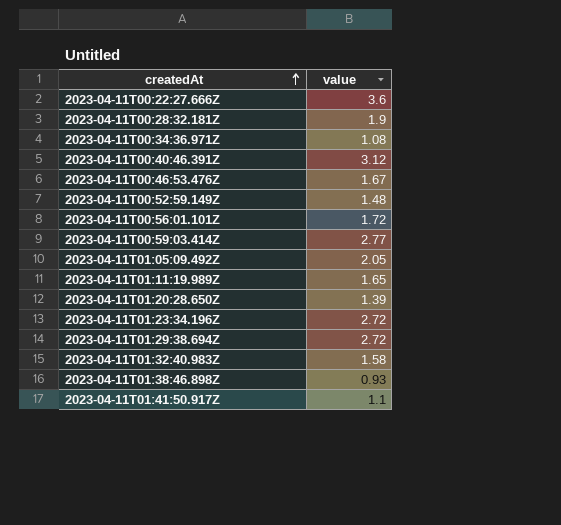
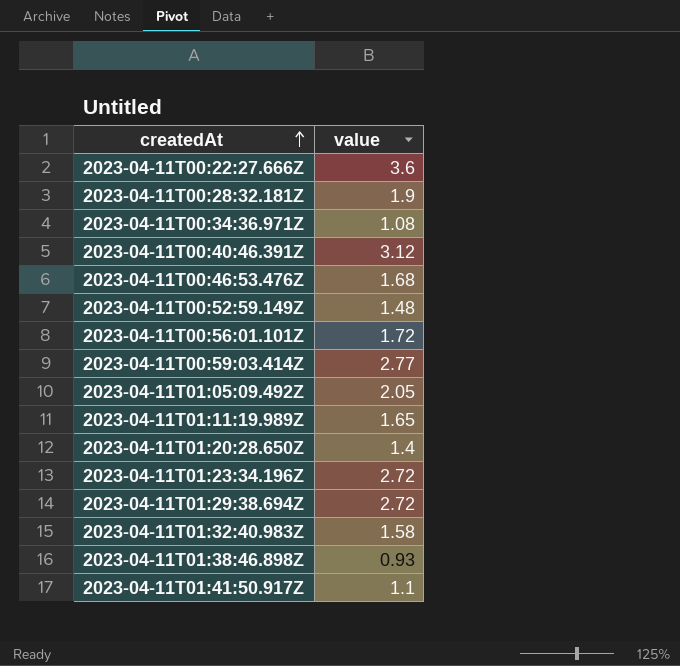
2023-04-11T00:46:53.476Z | value: 1.67 -> 1.68
2023-04-11T01:20:28.650Z | value: 1.39 -> 1.4

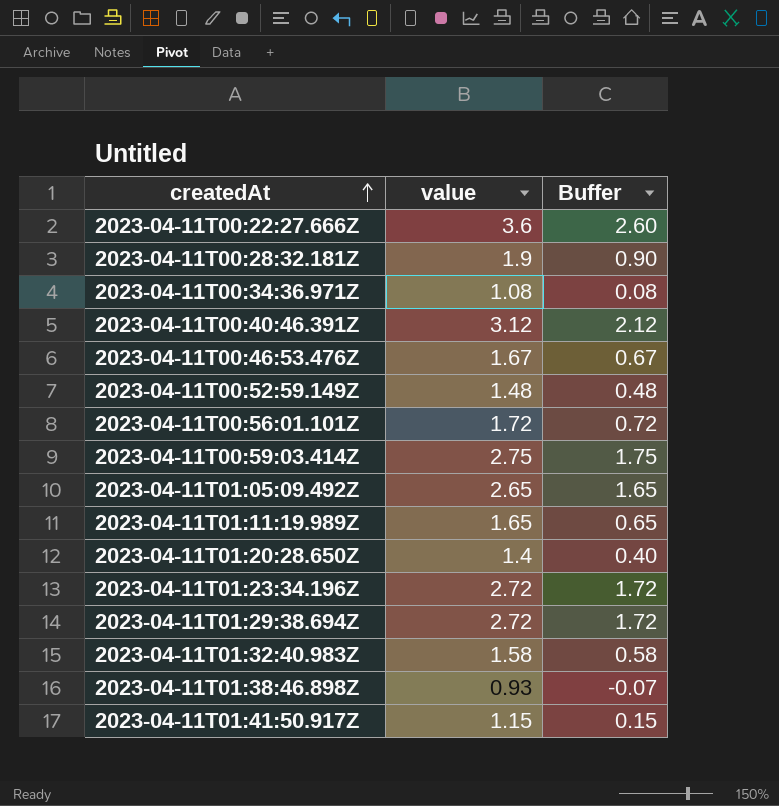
column Buffer | formula: none -> [value] - 1
2023-04-11T00:46:53.476Z | value: 1.68 -> 1.67
2023-04-11T00:59:03.414Z | value: 2.77 -> 2.75
2023-04-11T01:05:09.492Z | value: 2.05 -> 2.65
2023-04-11T01:41:50.917Z | value: 1.1 -> 1.15

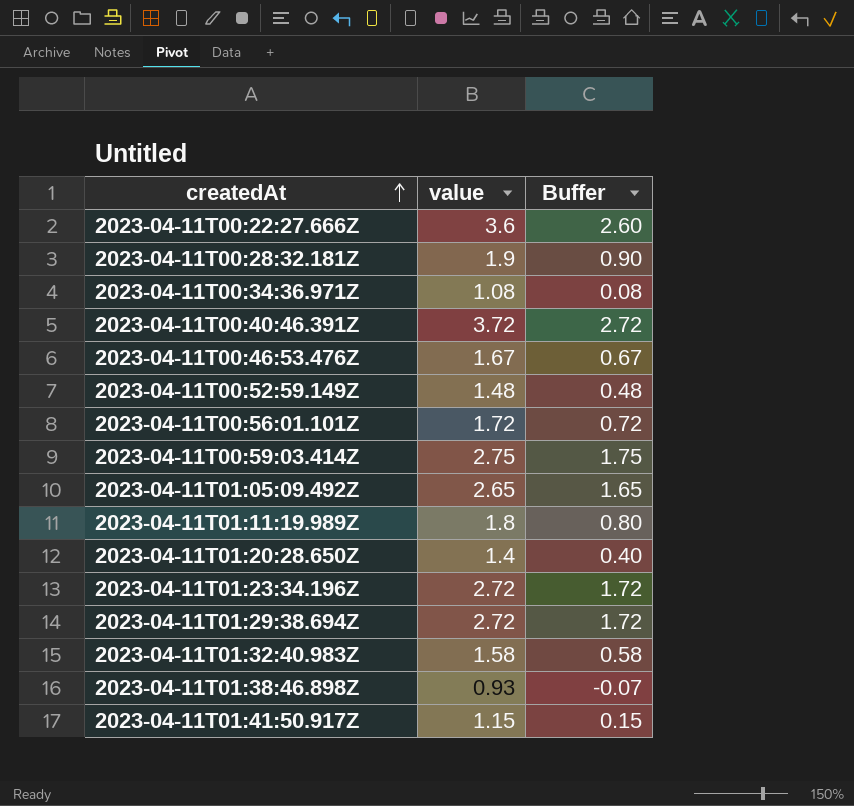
2023-04-11T00:40:46.391Z | value: 3.12 -> 3.72
2023-04-11T00:40:46.391Z | Buffer: 2.12 -> 2.72
2023-04-11T01:11:19.989Z | value: 1.65 -> 1.8
2023-04-11T01:11:19.989Z | Buffer: 0.65 -> 0.80

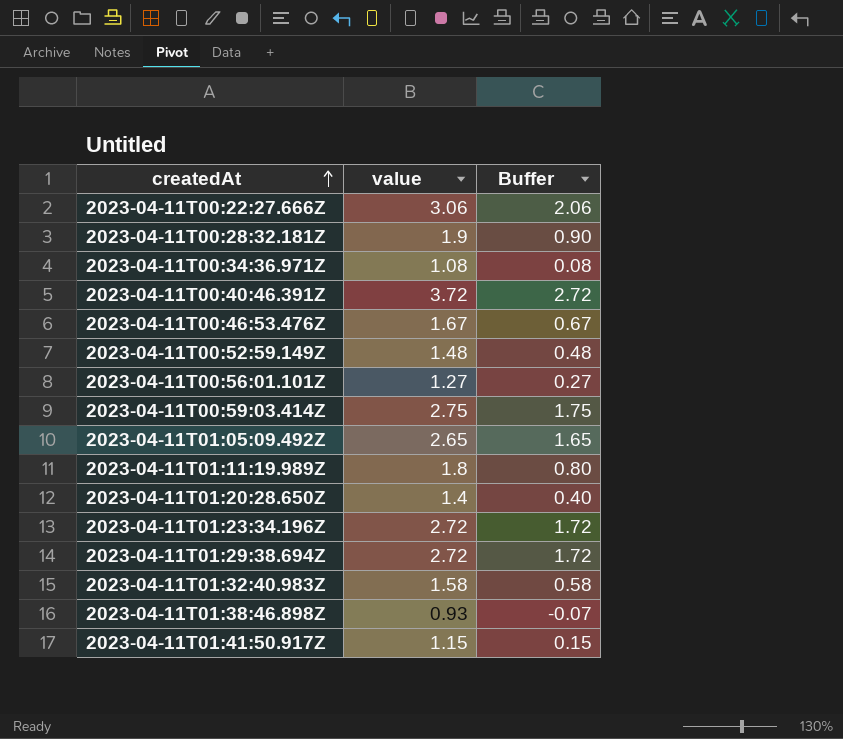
2023-04-11T00:22:27.666Z | value: 3.6 -> 3.06
2023-04-11T00:22:27.666Z | Buffer: 2.60 -> 2.06
2023-04-11T00:56:01.101Z | value: 1.72 -> 1.27
2023-04-11T00:56:01.101Z | Buffer: 0.72 -> 0.27

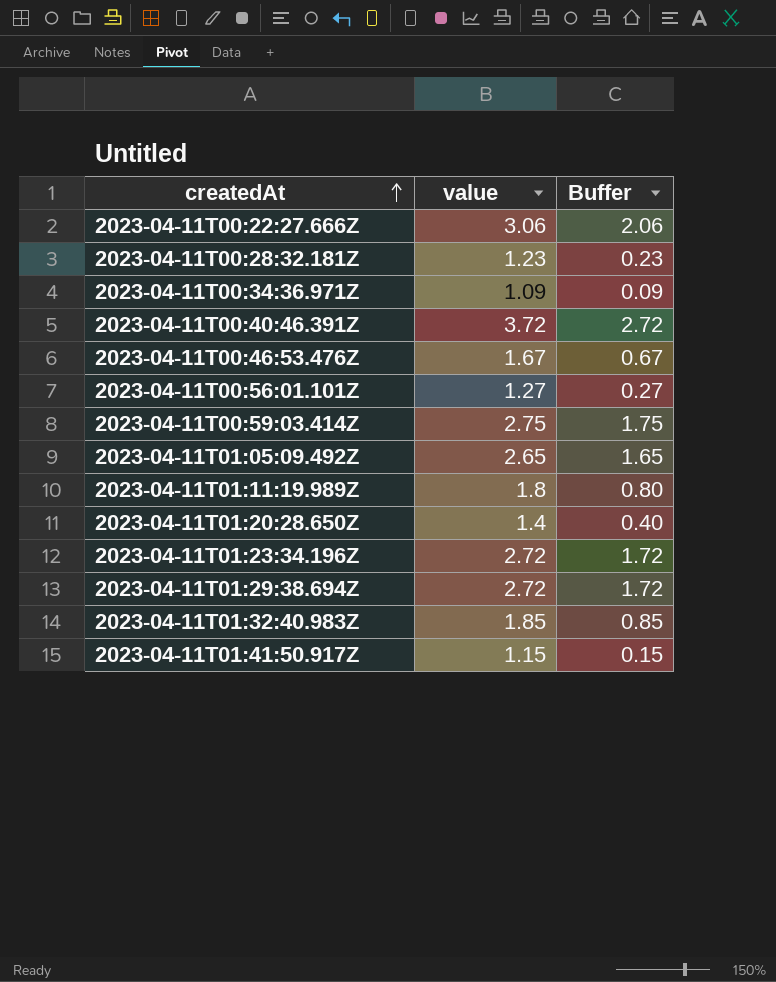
row 2023-04-11T00:52:59.149Z: 1.48 | 0.48 -> none
row 2023-04-11T01:38:46.898Z: 0.93 | -0.07 -> none
2023-04-11T00:28:32.181Z | value: 1.9 -> 1.23
2023-04-11T00:28:32.181Z | Buffer: 0.90 -> 0.23
2023-04-11T00:34:36.971Z | value: 1.08 -> 1.09
2023-04-11T00:34:36.971Z | Buffer: 0.08 -> 0.09
2023-04-11T01:32:40.983Z | value: 1.58 -> 1.85
2023-04-11T01:32:40.983Z | Buffer: 0.58 -> 0.85

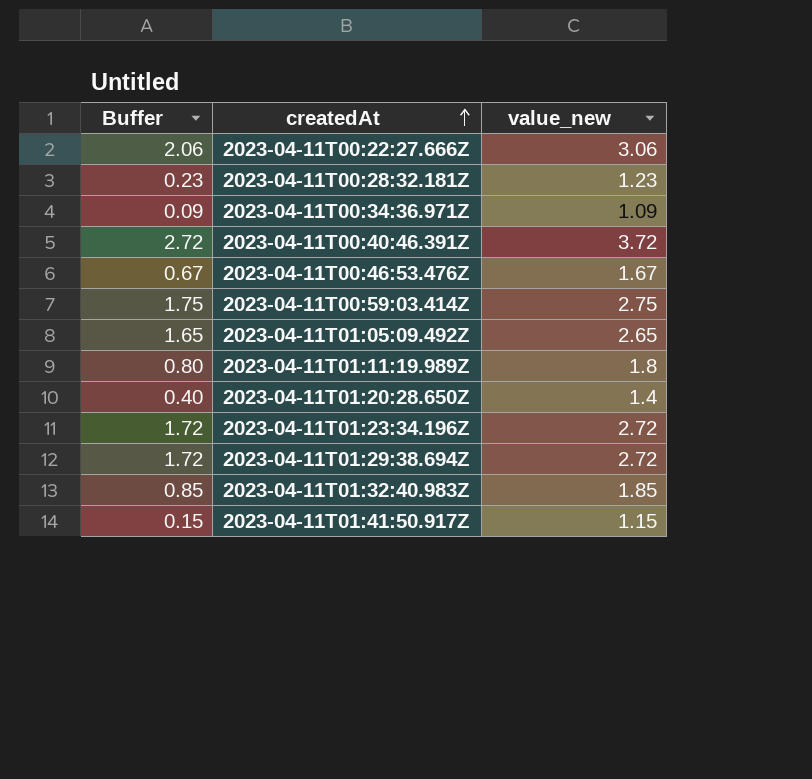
column Buffer | position: 3 -> 1
column name: value -> value_new
row 2023-04-11T00:56:01.101Z: 1.27 | 0.27 -> none

